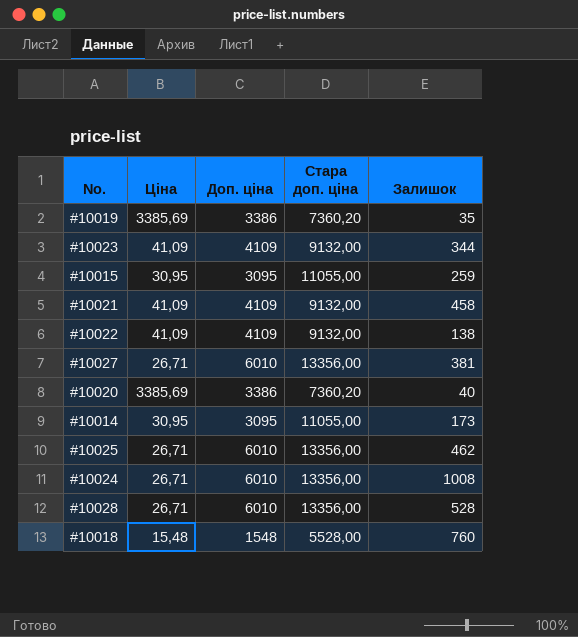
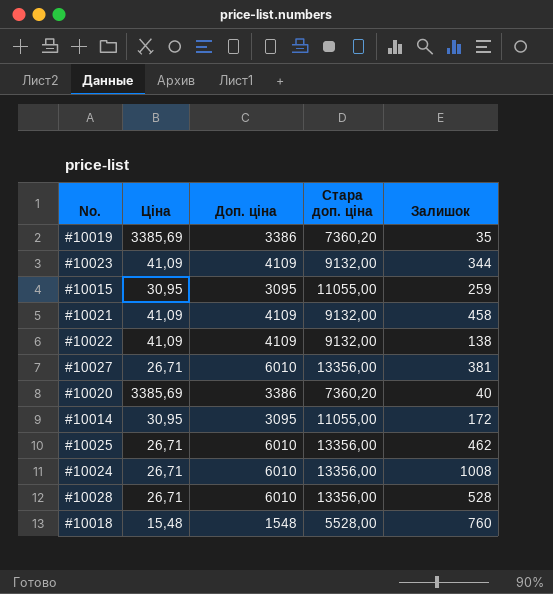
#10014 | Залишок: 173 -> 172

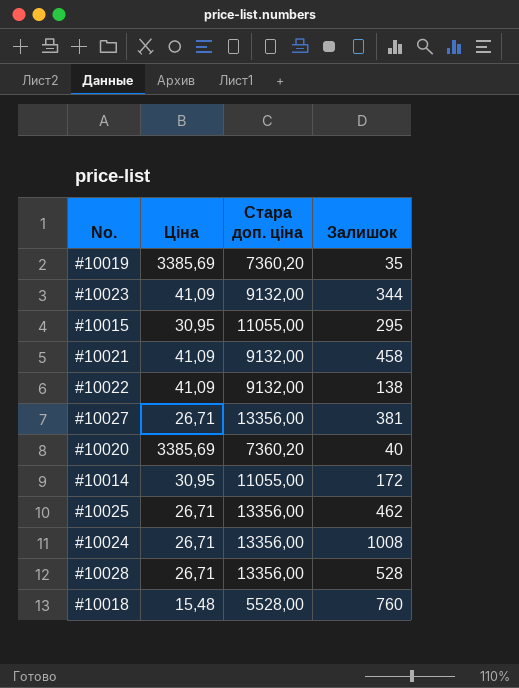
column Доп. ціна | position: 3 -> none
#10015 | Залишок: 259 -> 295

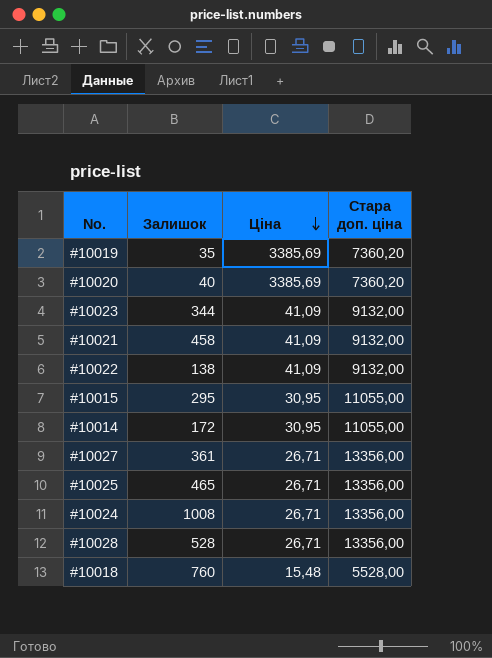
row order: none -> Ціна descending
column Залишок | position: 4 -> 2
#10027 | Залишок: 381 -> 361
#10025 | Залишок: 462 -> 465

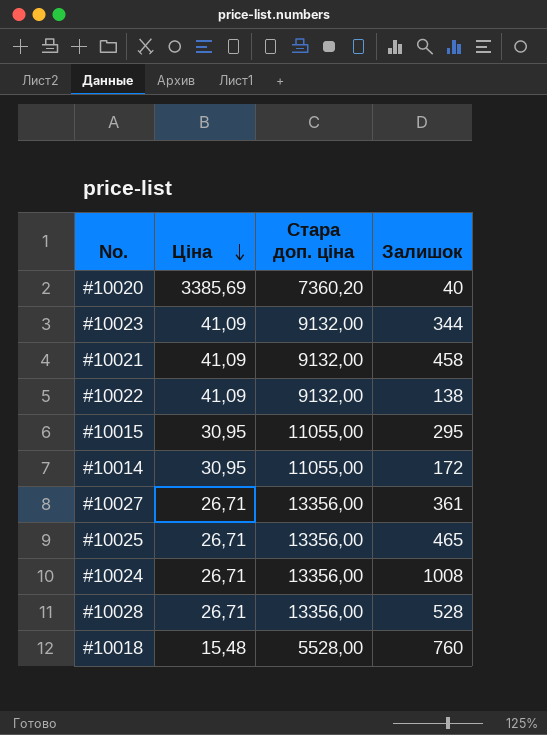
column Залишок | position: 2 -> 4
row #10019: 35 | 3385,69 | 7360,20 -> none

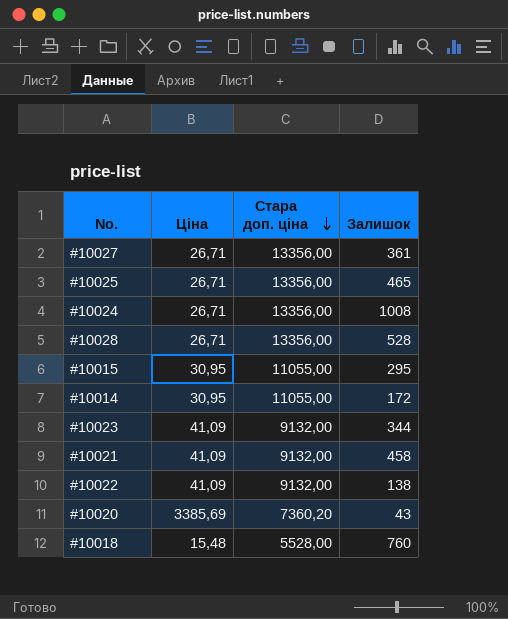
row order: Ціна descending -> Стара доп. ціна descending
#10020 | Залишок: 40 -> 43

